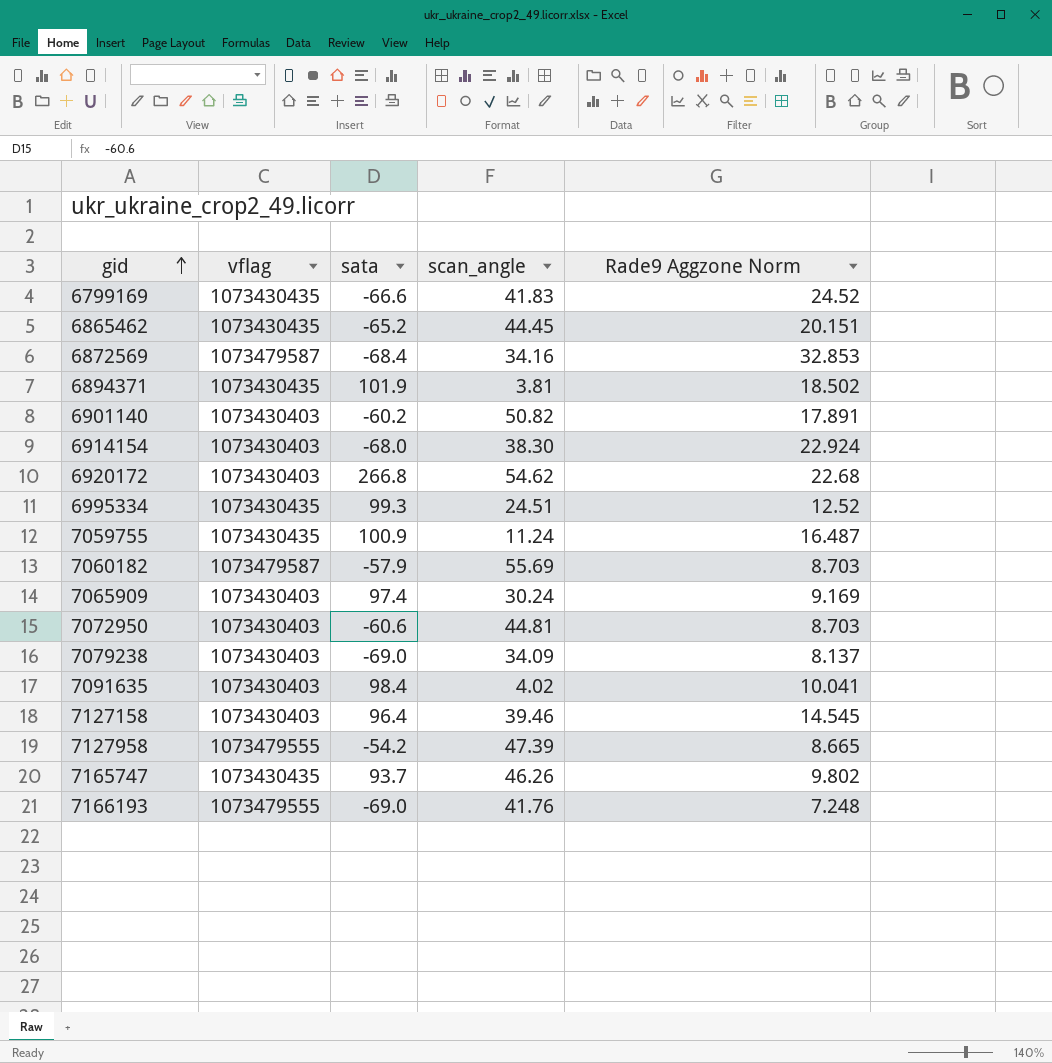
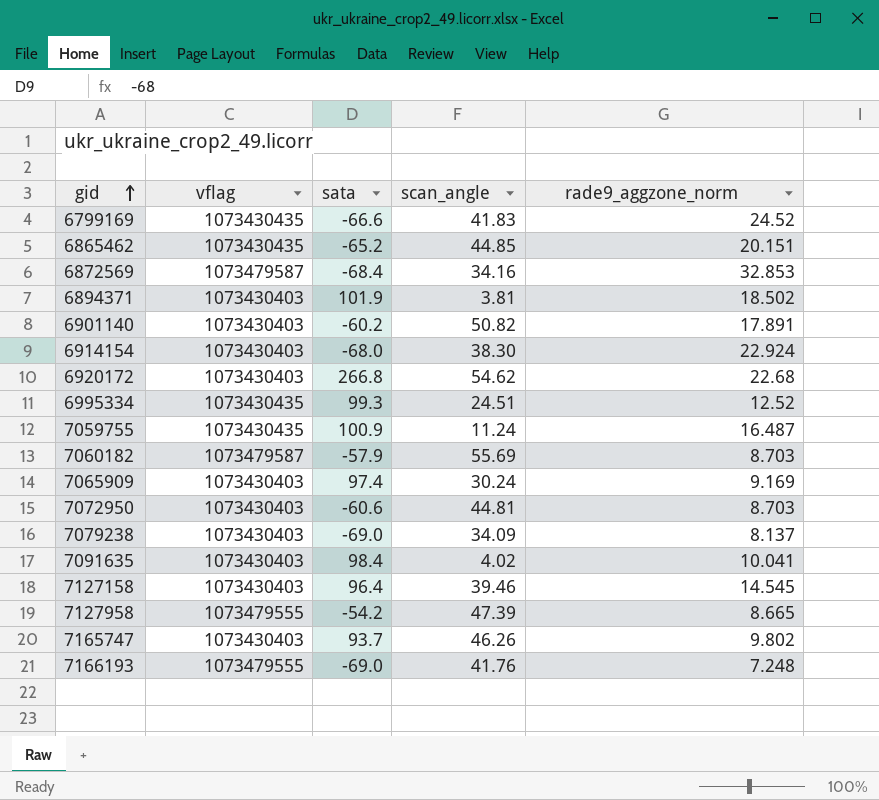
column name: Rade9 Aggzone Norm -> rade9_aggzone_norm
6865462 | scan_angle: 44.45 -> 44.85
6894371 | vflag: 1073430435 -> 1073430403
7165747 | vflag: 1073430435 -> 1073430403

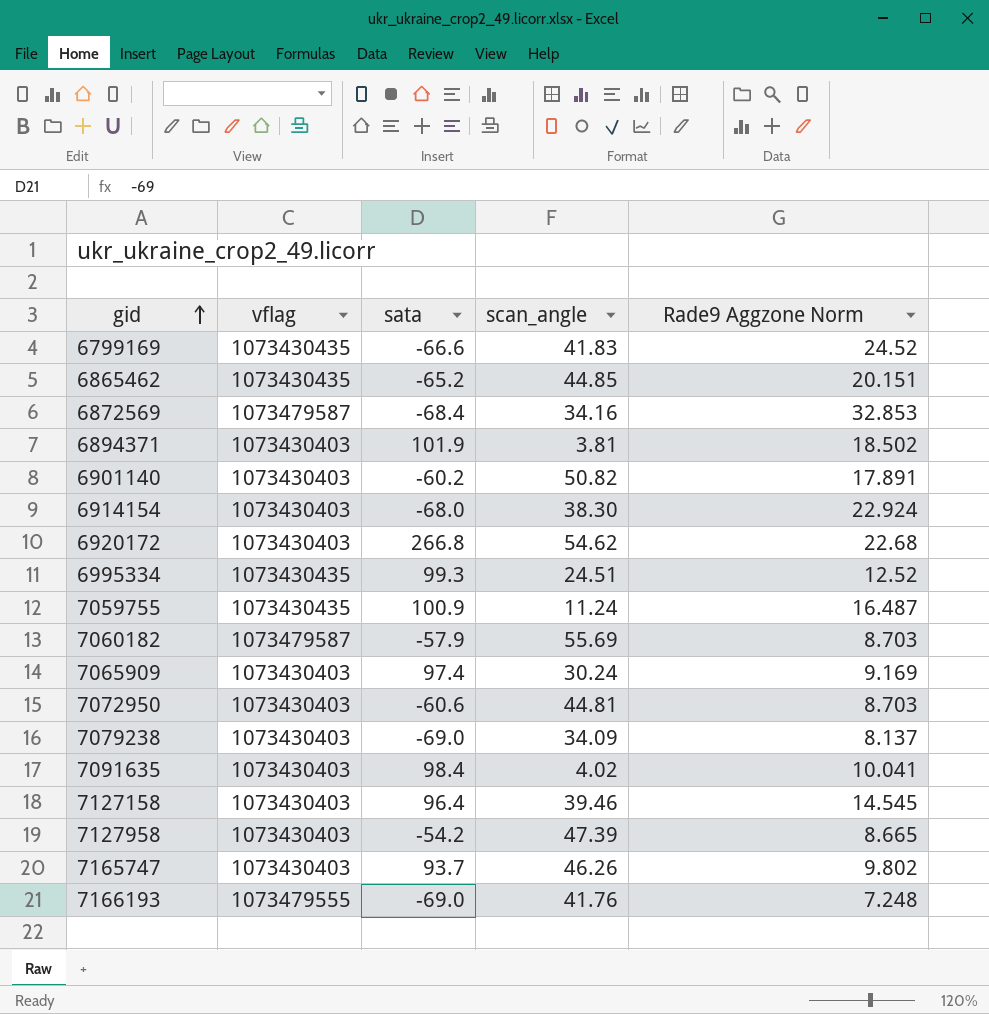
column name: rade9_aggzone_norm -> Rade9 Aggzone Norm
7127958 | vflag: 1073479555 -> 1073430403

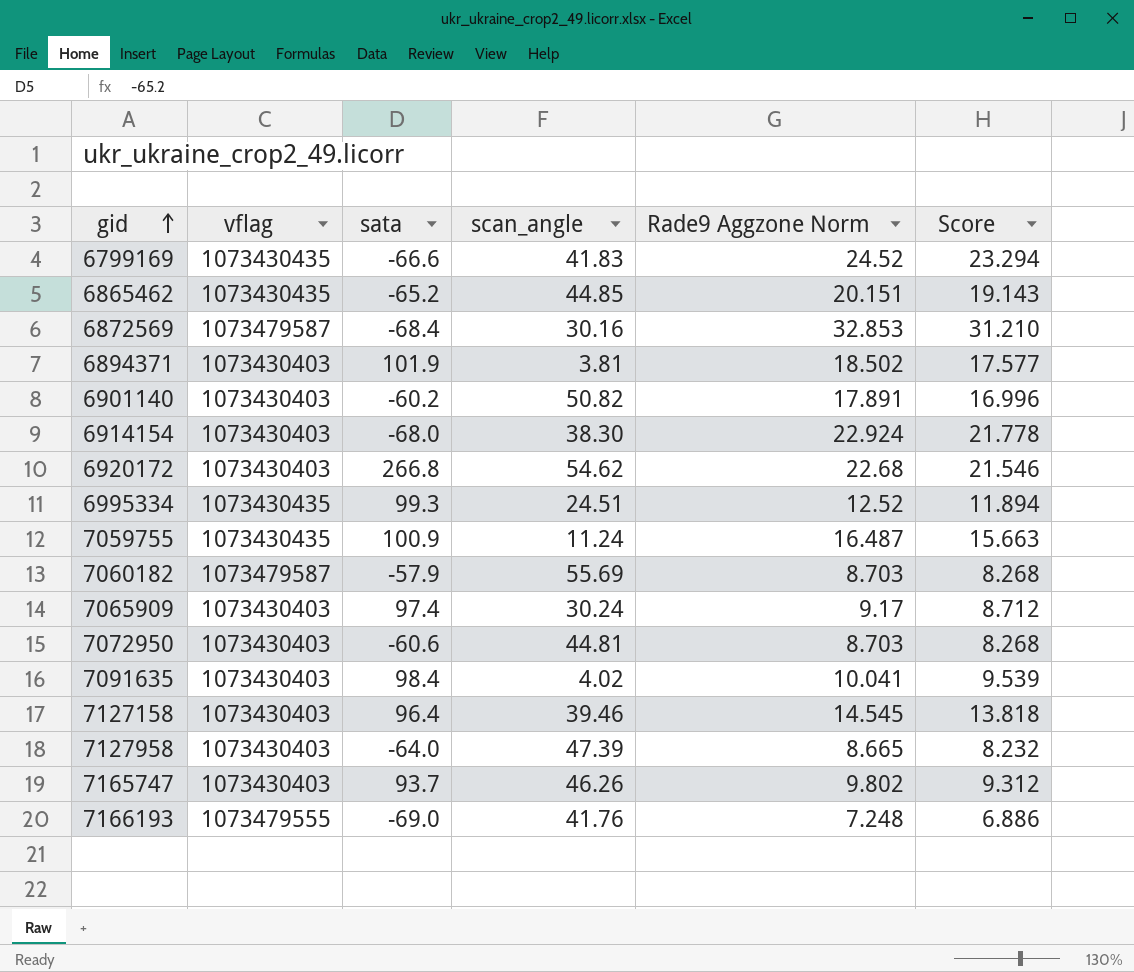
column Score | formula: none -> [Rade9 Aggzone Norm] * 0.95
row 7079238: 1073430403 | -69.0 | 34.09 | 8.137 -> none
6872569 | scan_angle: 34.16 -> 30.16
7065909 | Rade9 Aggzone Norm: 9.169 -> 9.17
7127958 | sata: -54.2 -> -64.0

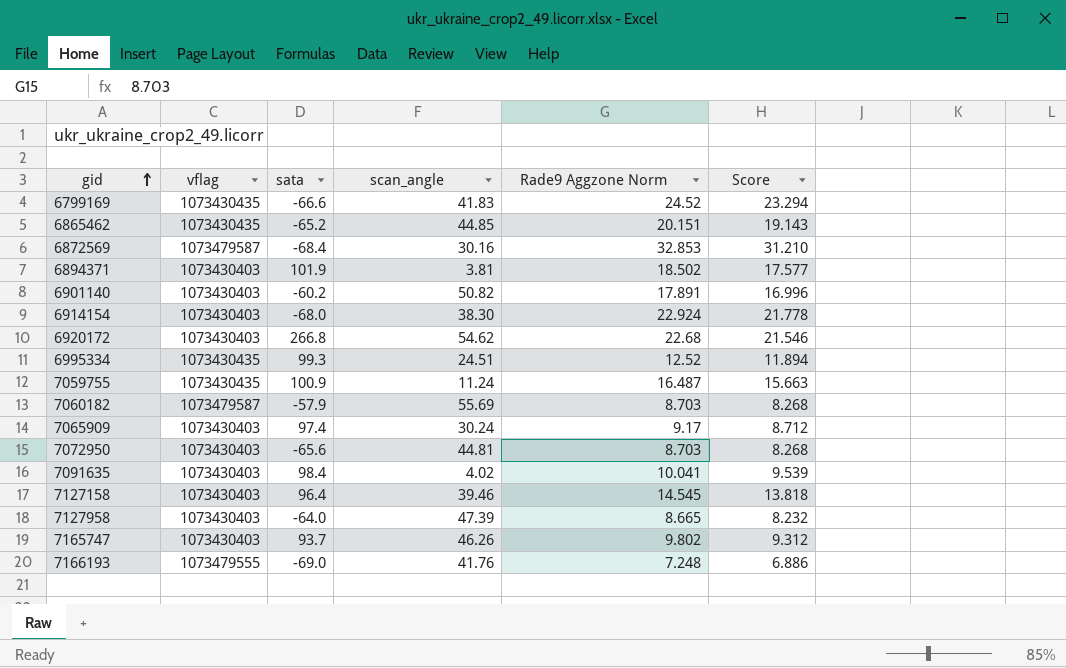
7072950 | sata: -60.6 -> -65.6

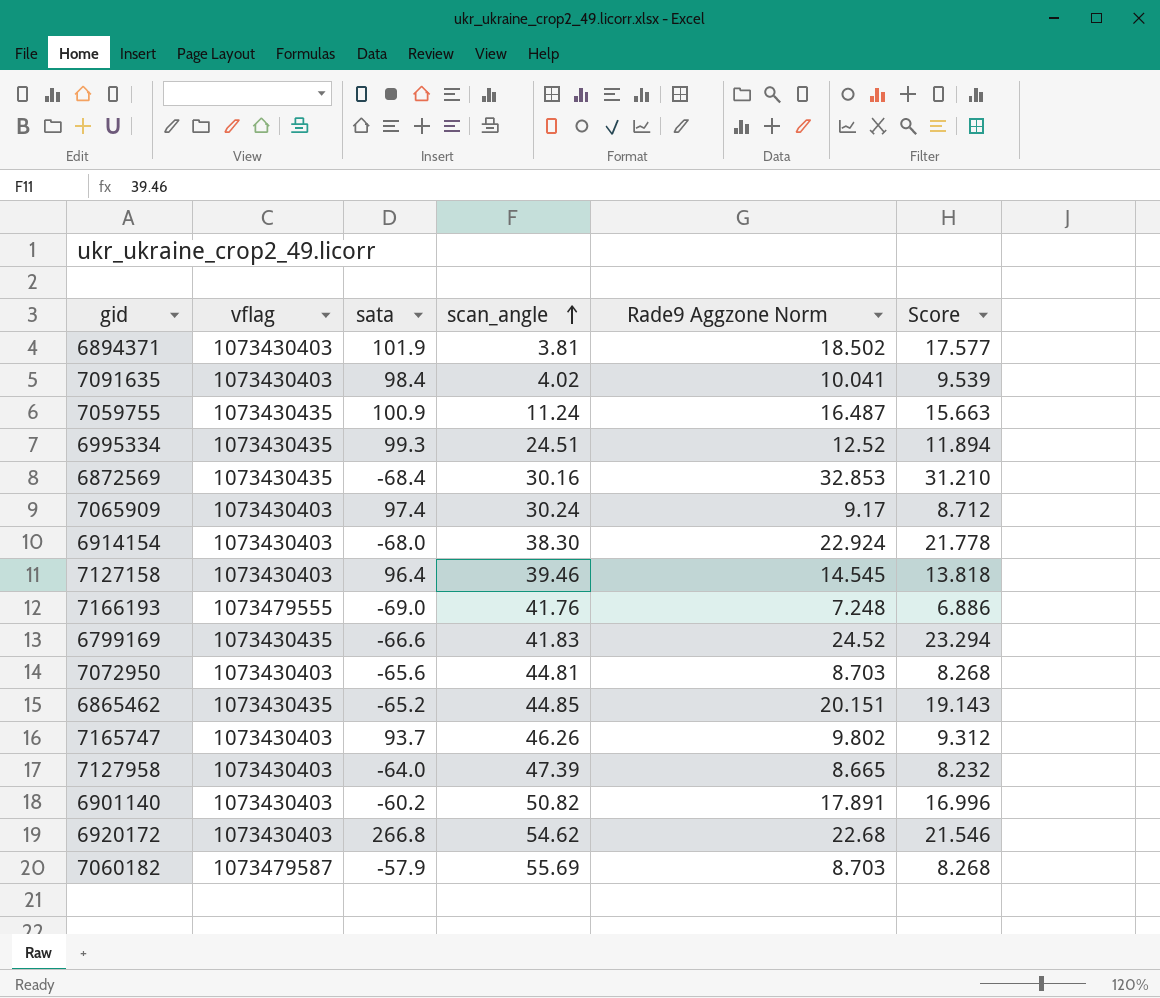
row order: gid ascending -> scan_angle ascending
6872569 | vflag: 1073479587 -> 1073430435

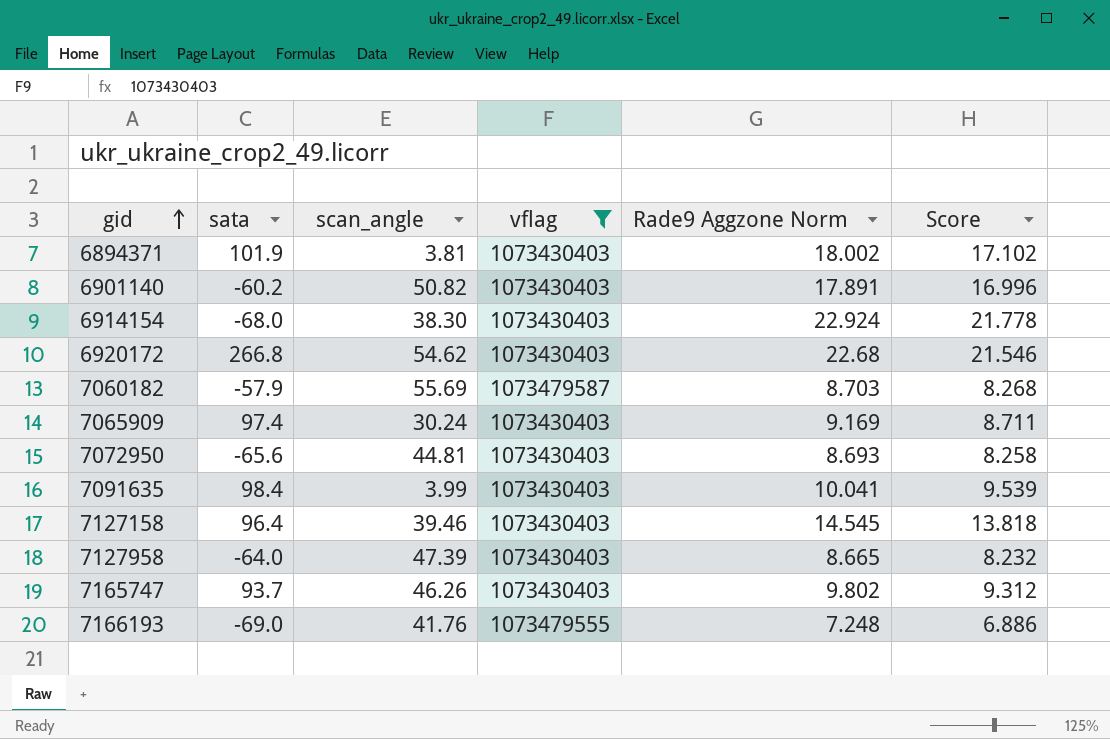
filter: none -> vflag != 1073430435
row order: scan_angle ascending -> gid ascending
column vflag | position: 2 -> 4
6894371 | Rade9 Aggzone Norm: 18.502 -> 18.002
6894371 | Score: 17.577 -> 17.102
7065909 | Rade9 Aggzone Norm: 9.17 -> 9.169
7065909 | Score: 8.712 -> 8.711
7072950 | Rade9 Aggzone Norm: 8.703 -> 8.693
7072950 | Score: 8.268 -> 8.258
7091635 | scan_angle: 4.02 -> 3.99

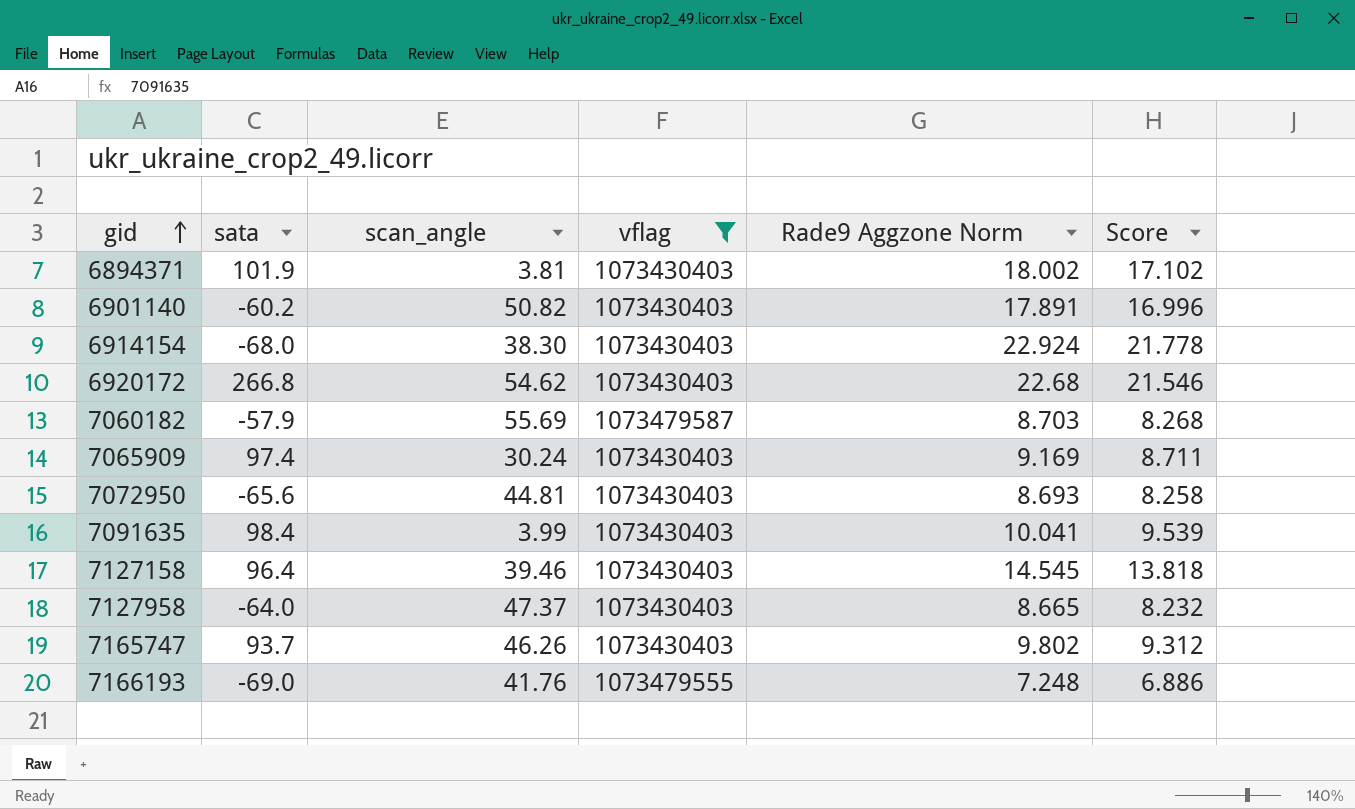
7127958 | scan_angle: 47.39 -> 47.37

